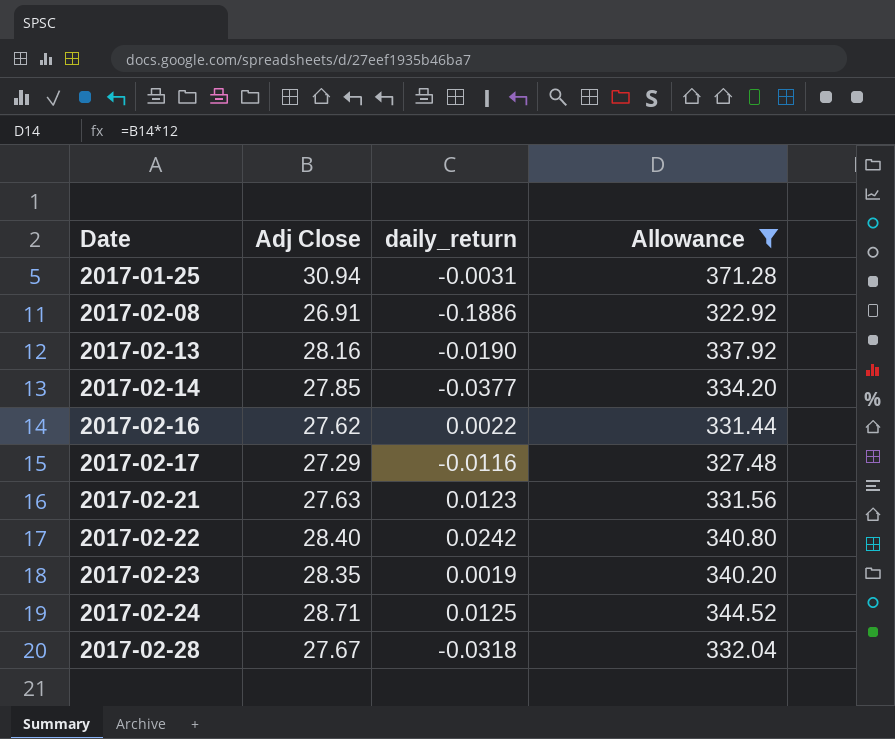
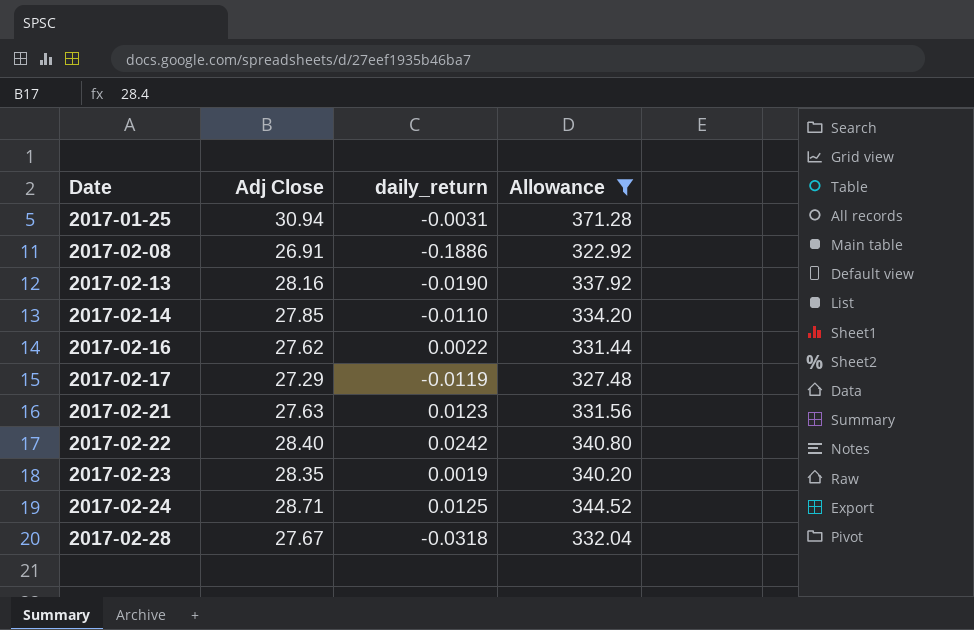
2017-02-14 | daily_return: -0.0377 -> -0.0110
2017-02-17 | daily_return: -0.0116 -> -0.0119

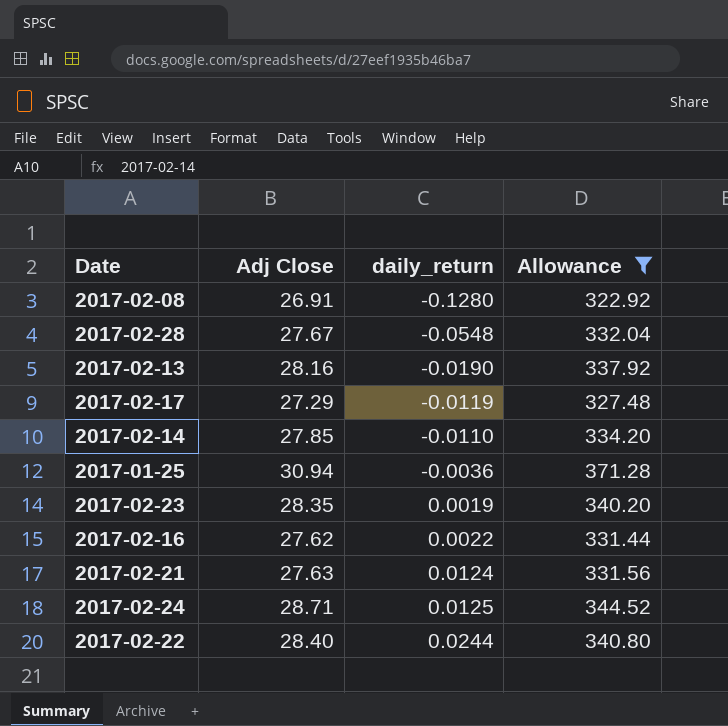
row order: Date ascending -> daily_return ascending
2017-02-08 | daily_return: -0.1886 -> -0.1280
2017-02-28 | daily_return: -0.0318 -> -0.0548
2017-01-25 | daily_return: -0.0031 -> -0.0036
2017-02-21 | daily_return: 0.0123 -> 0.0124
2017-02-22 | daily_return: 0.0242 -> 0.0244

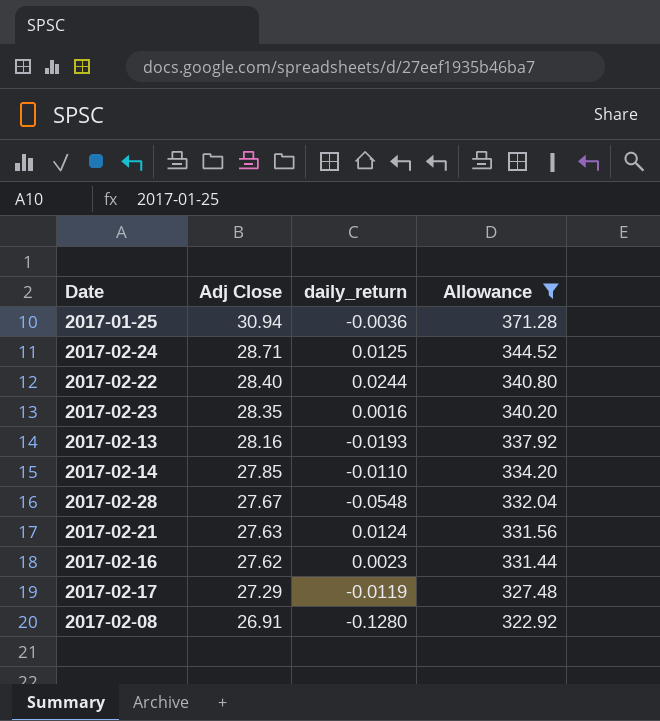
row order: daily_return ascending -> Adj Close descending
2017-02-23 | daily_return: 0.0019 -> 0.0016
2017-02-13 | daily_return: -0.0190 -> -0.0193
2017-02-16 | daily_return: 0.0022 -> 0.0023

